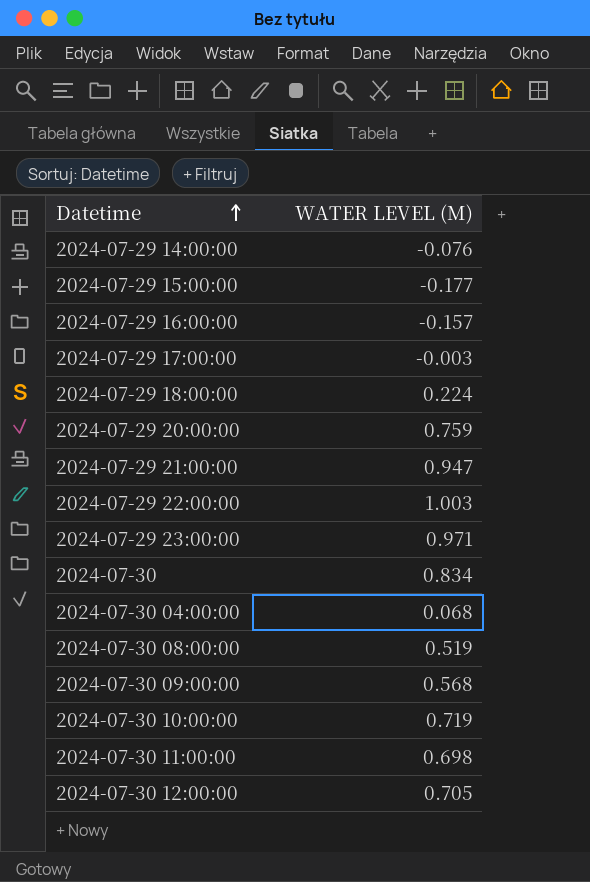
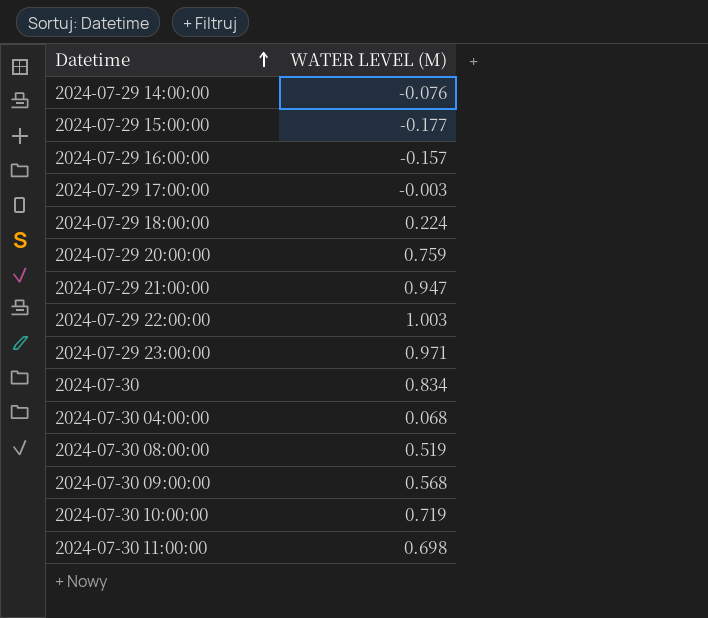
row 2024-07-30 12:00:00: 0.705 -> none

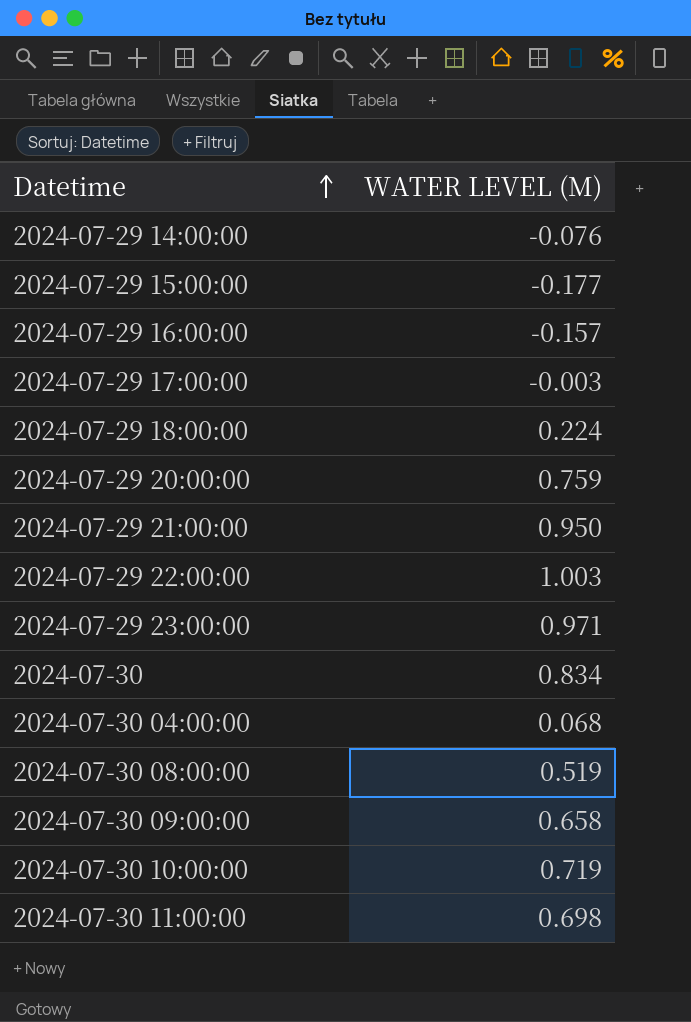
2024-07-29 21:00:00 | WATER LEVEL (M): 0.947 -> 0.950
2024-07-30 09:00:00 | WATER LEVEL (M): 0.568 -> 0.658

